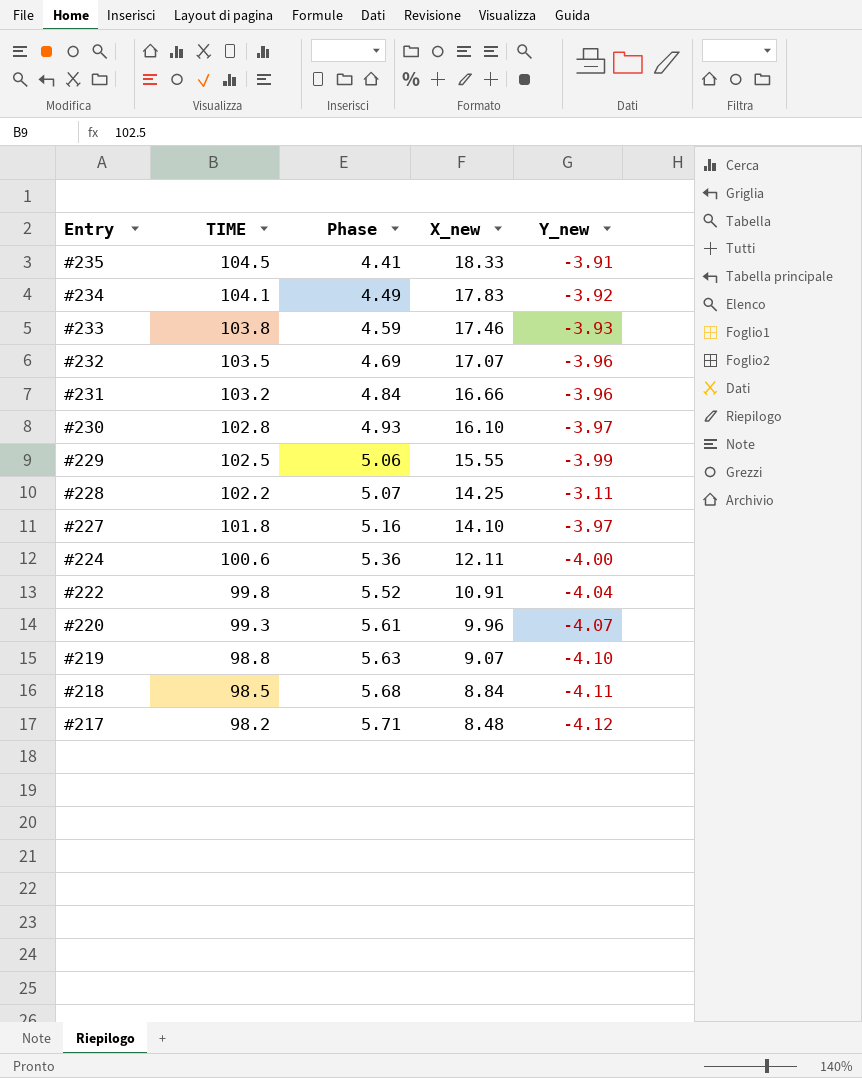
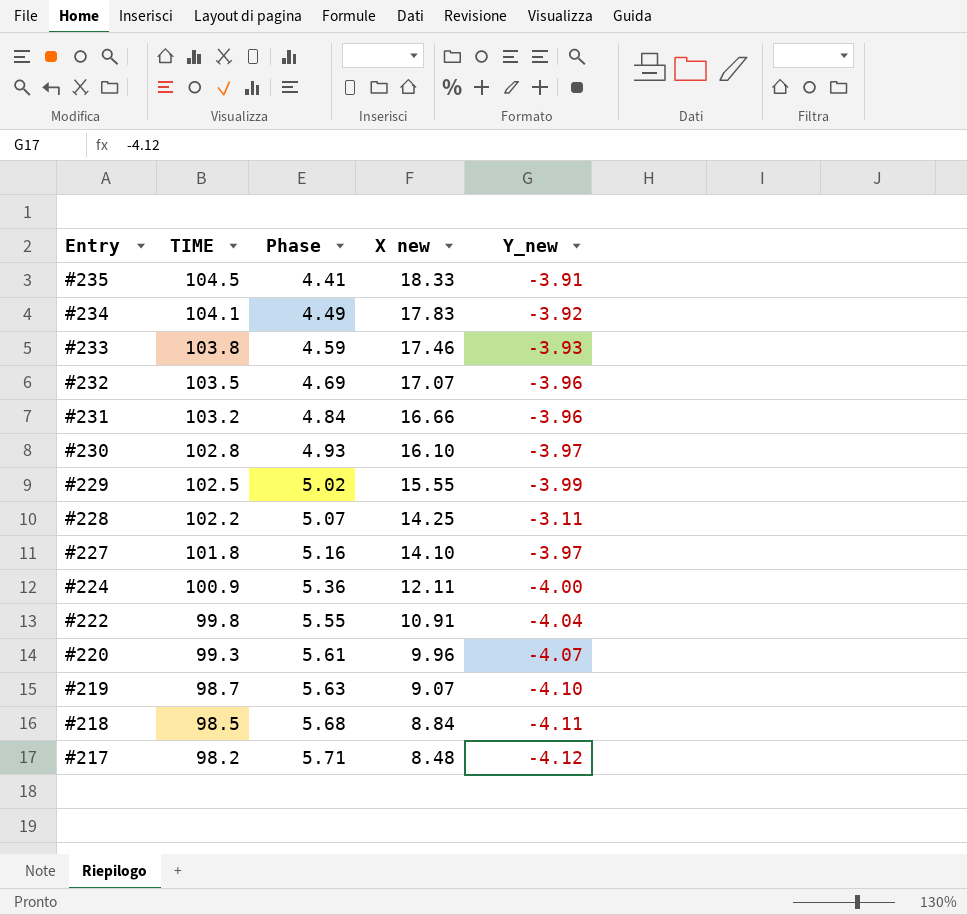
column name: X_new -> X new
#229 | Phase: 5.06 -> 5.02
#224 | TIME: 100.6 -> 100.9
#222 | Phase: 5.52 -> 5.55
#219 | TIME: 98.8 -> 98.7

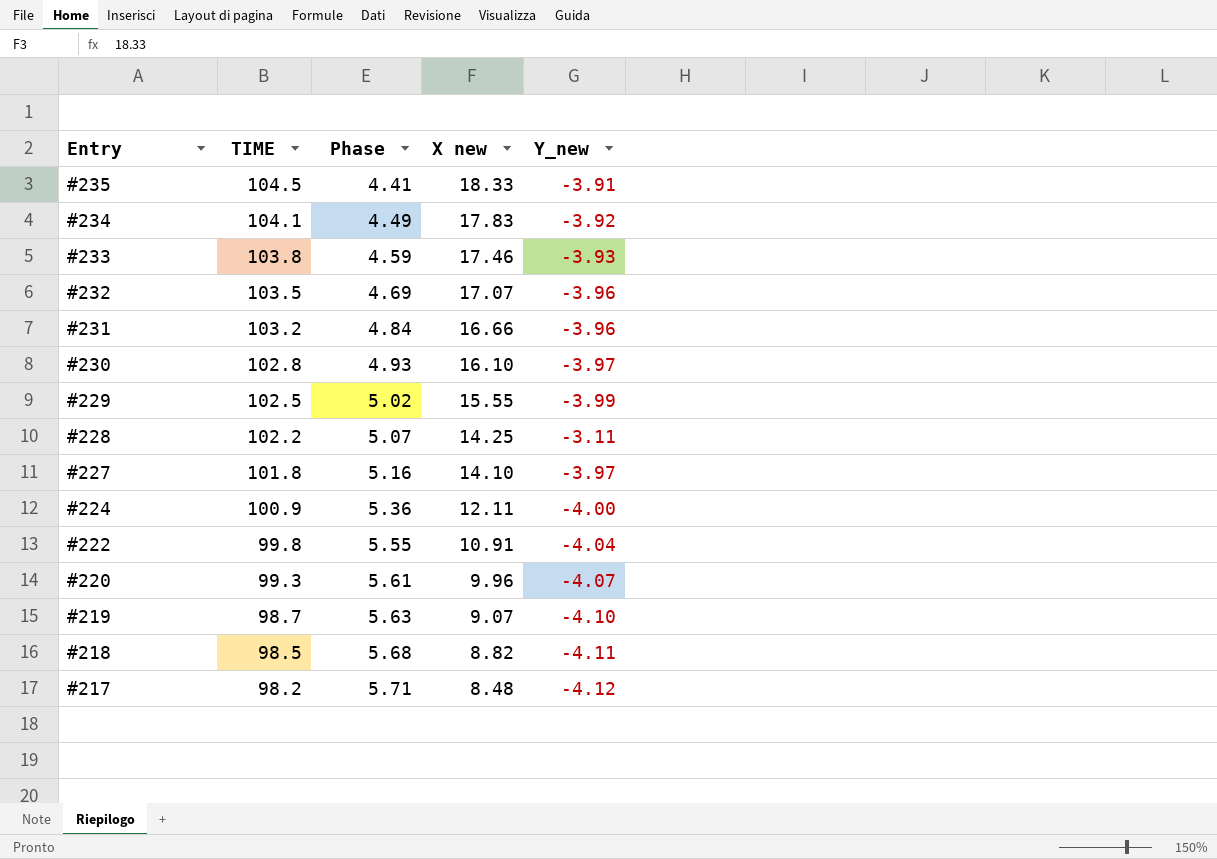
#218 | X new: 8.84 -> 8.82

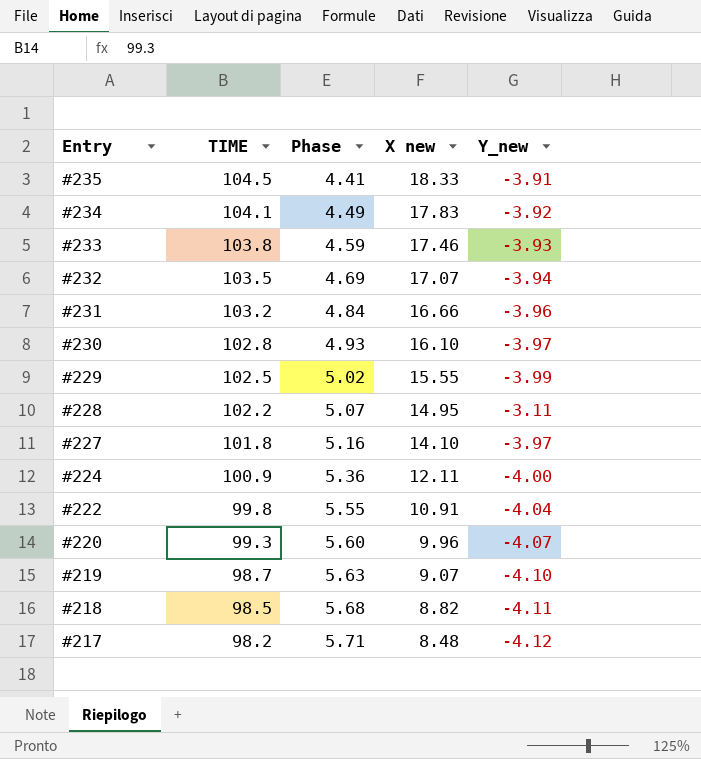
#232 | Y_new: -3.96 -> -3.94
#228 | X new: 14.25 -> 14.95
#220 | Phase: 5.61 -> 5.60

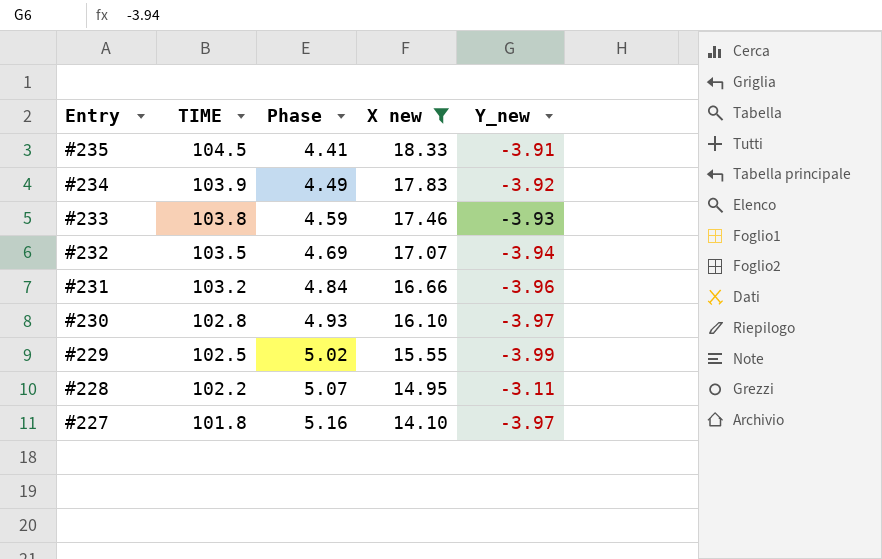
filter: none -> X new >= 14.10
#234 | TIME: 104.1 -> 103.9

